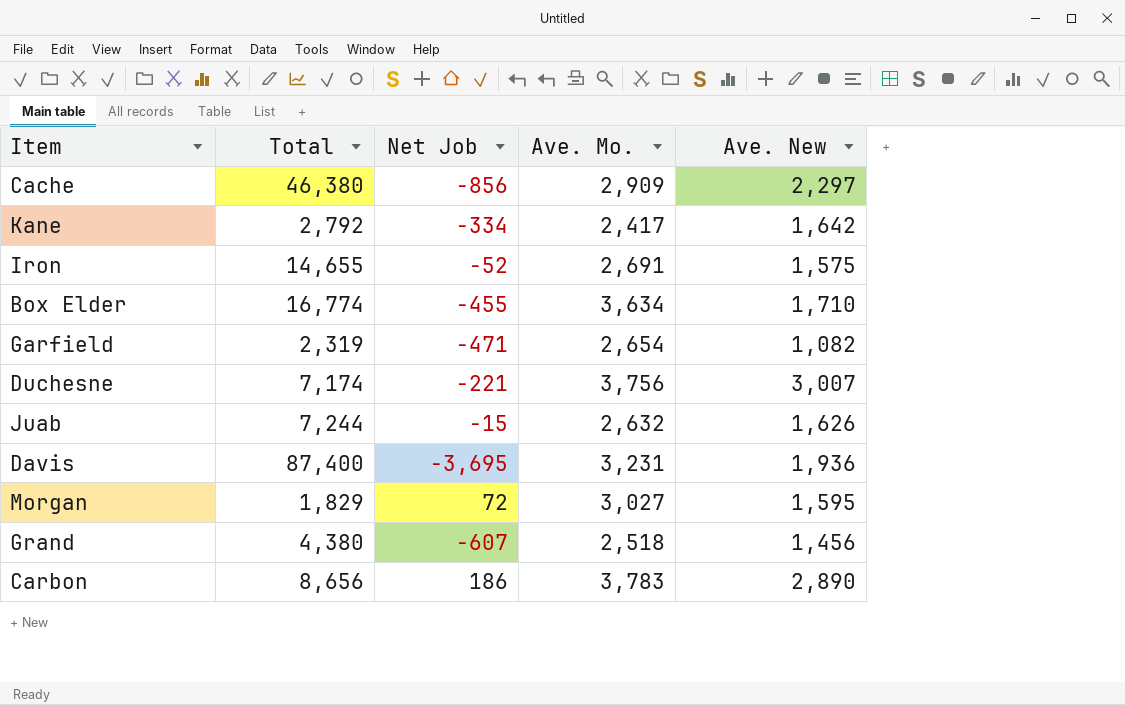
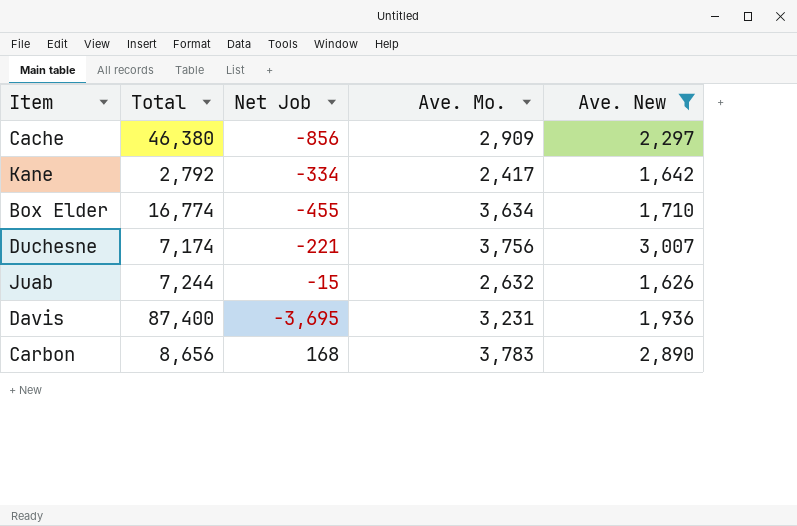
filter: none -> Ave. New >= 1,626
Carbon | Net Job: 186 -> 168

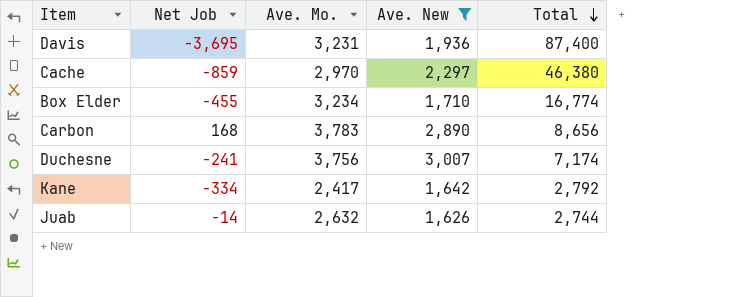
row order: none -> Total descending
column Total | position: 2 -> 5
Cache | Net Job: -856 -> -859
Cache | Ave. Mo.: 2,909 -> 2,970
Box Elder | Ave. Mo.: 3,634 -> 3,234
Duchesne | Net Job: -221 -> -241
Juab | Net Job: -15 -> -14
Juab | Total: 7,244 -> 2,744

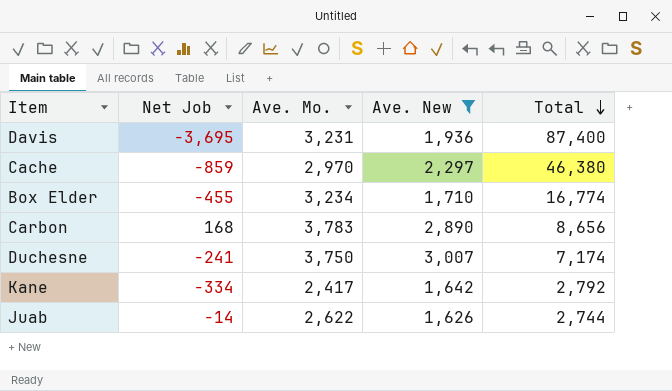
Duchesne | Ave. Mo.: 3,756 -> 3,750
Juab | Ave. Mo.: 2,632 -> 2,622

